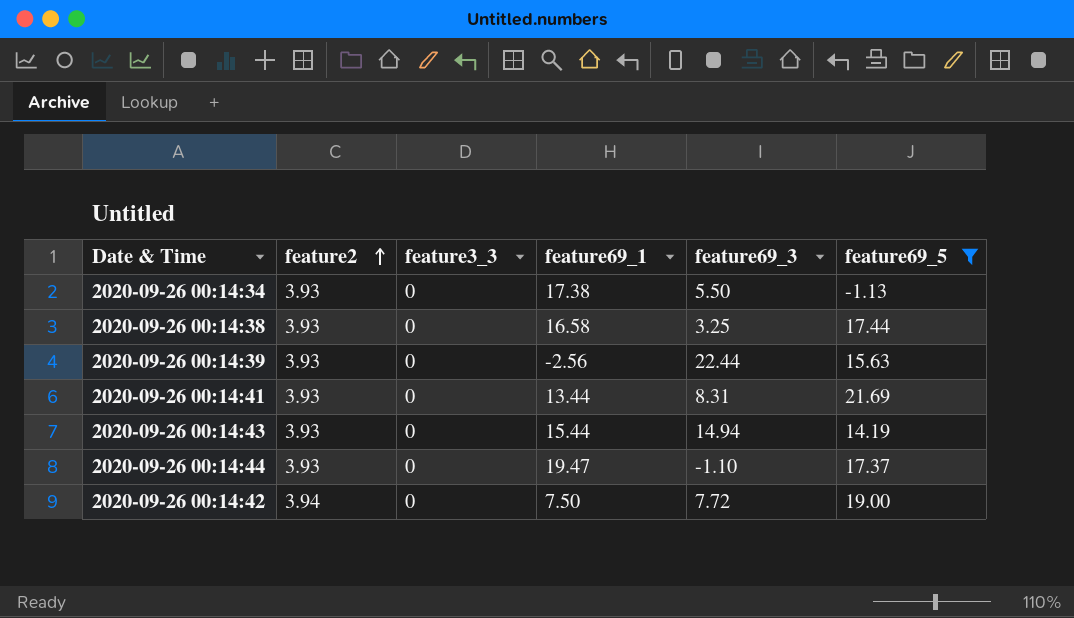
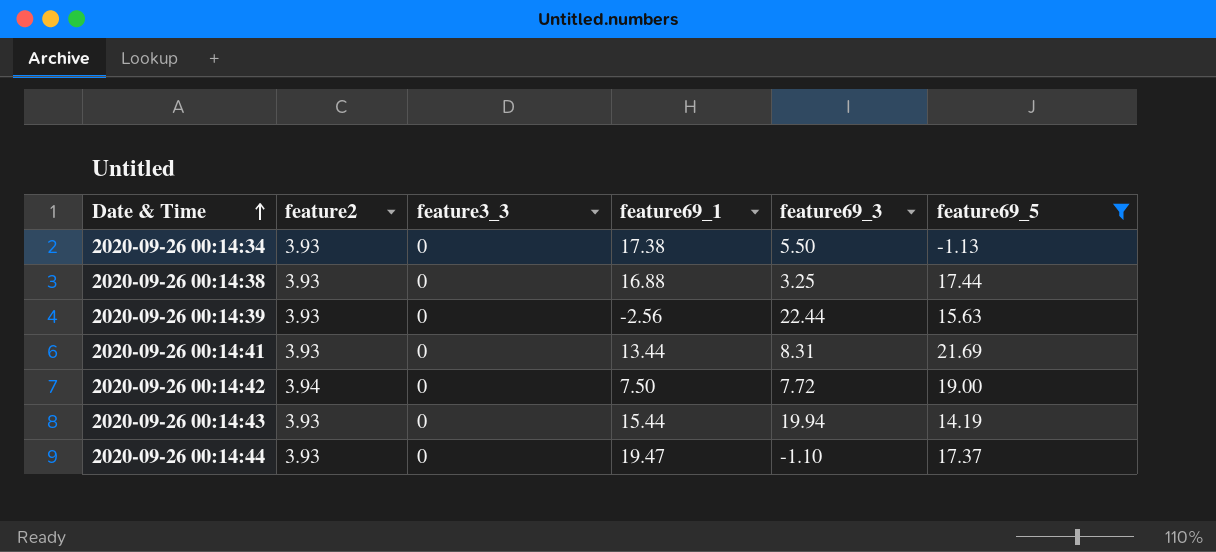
row order: feature2 ascending -> Date & Time ascending
2020-09-26 00:14:38 | feature69_1: 16.58 -> 16.88
2020-09-26 00:14:43 | feature69_3: 14.94 -> 19.94

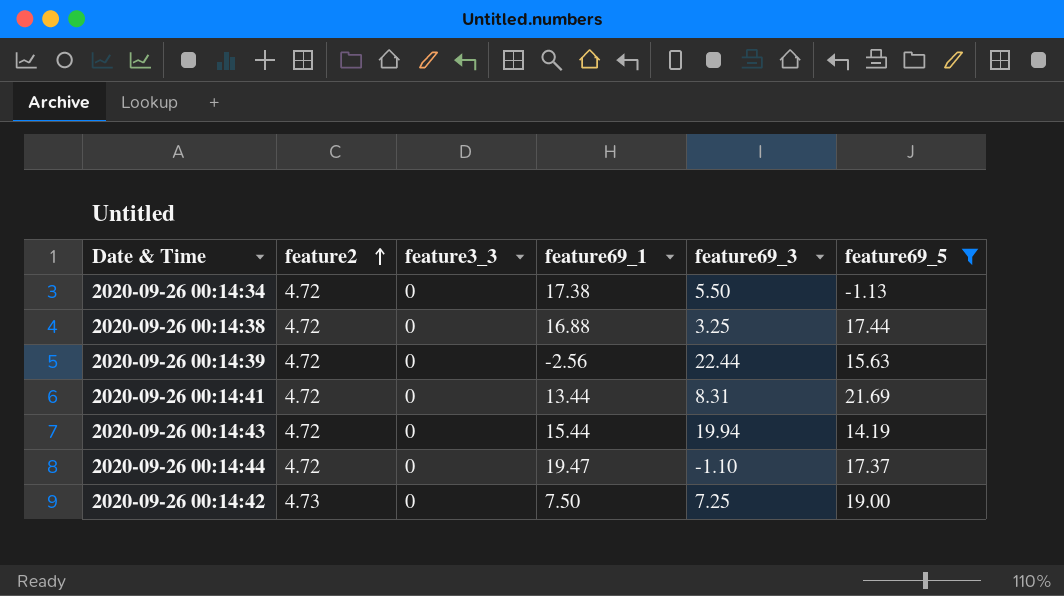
row order: Date & Time ascending -> feature2 ascending
2020-09-26 00:14:34 | feature2: 3.93 -> 4.72
2020-09-26 00:14:38 | feature2: 3.93 -> 4.72
2020-09-26 00:14:39 | feature2: 3.93 -> 4.72
2020-09-26 00:14:41 | feature2: 3.93 -> 4.72
2020-09-26 00:14:43 | feature2: 3.93 -> 4.72
2020-09-26 00:14:44 | feature2: 3.93 -> 4.72
2020-09-26 00:14:42 | feature2: 3.94 -> 4.73
2020-09-26 00:14:42 | feature69_3: 7.72 -> 7.25

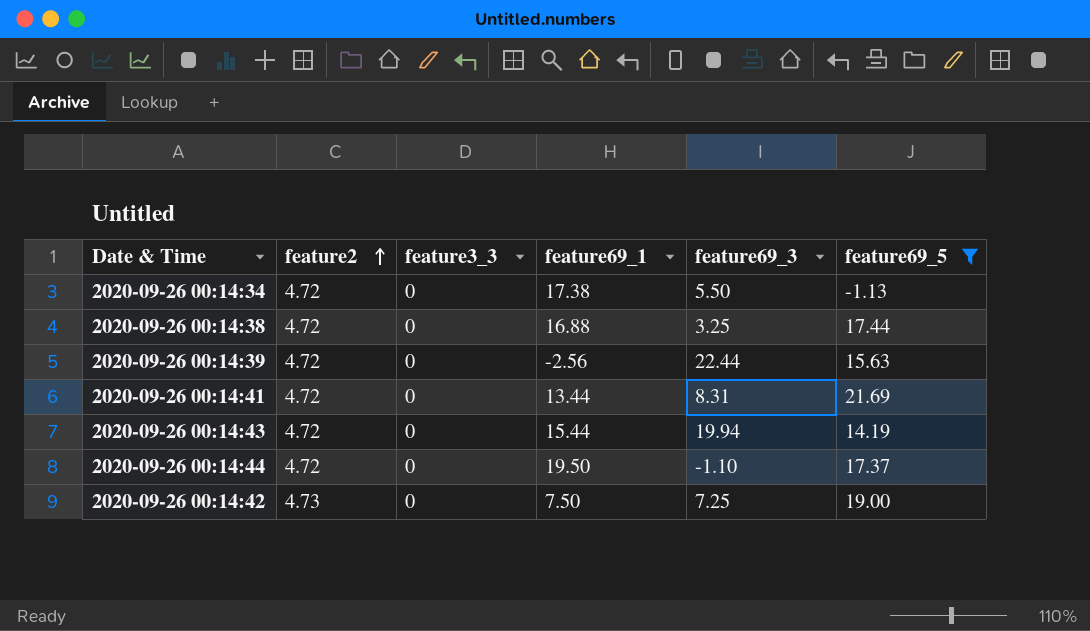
2020-09-26 00:14:44 | feature69_1: 19.47 -> 19.50

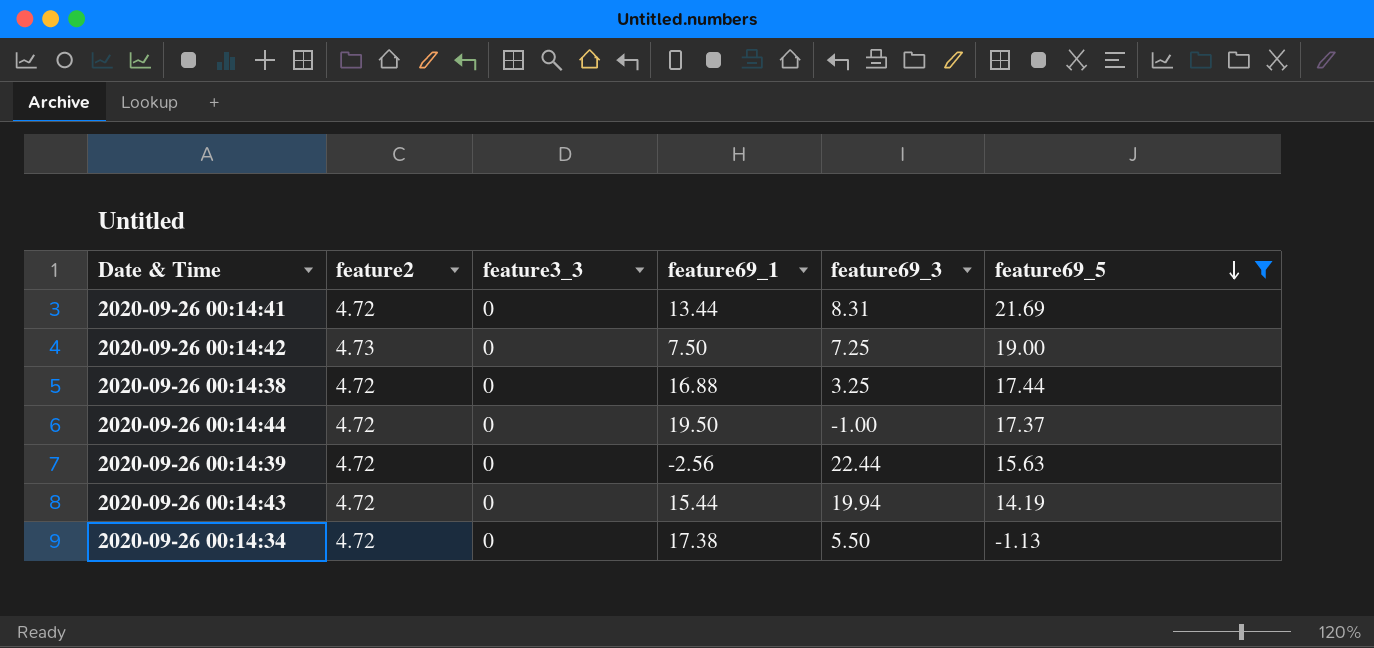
row order: feature2 ascending -> feature69_5 descending
2020-09-26 00:14:44 | feature69_3: -1.10 -> -1.00

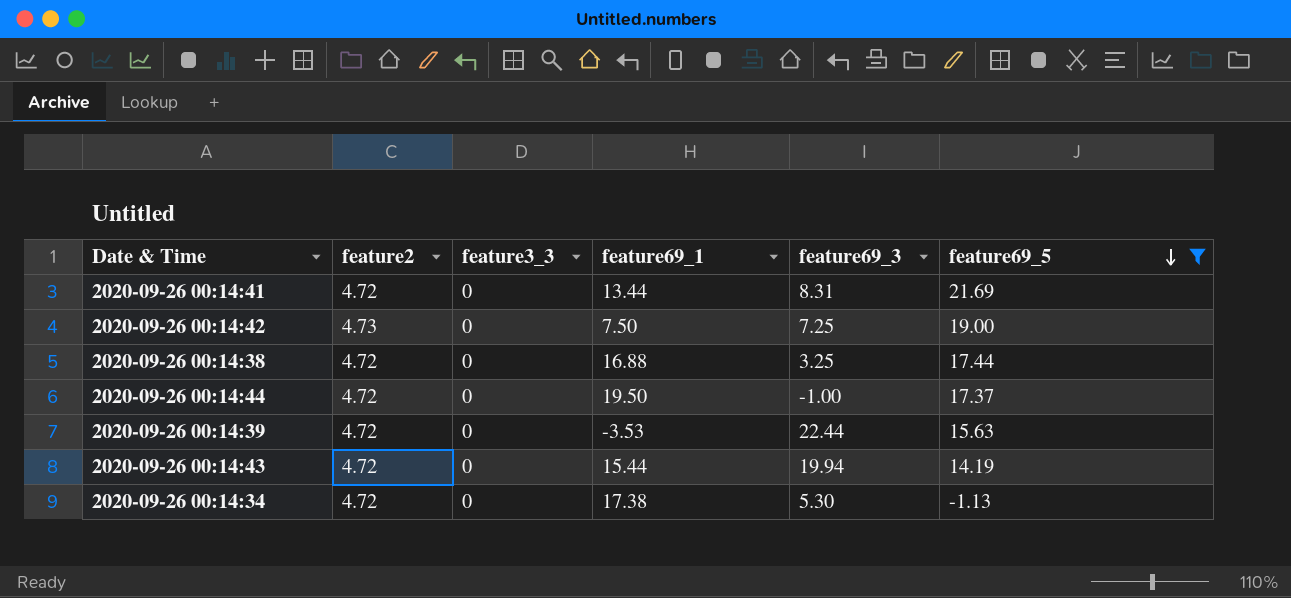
2020-09-26 00:14:39 | feature69_1: -2.56 -> -3.53
2020-09-26 00:14:34 | feature69_3: 5.50 -> 5.30

